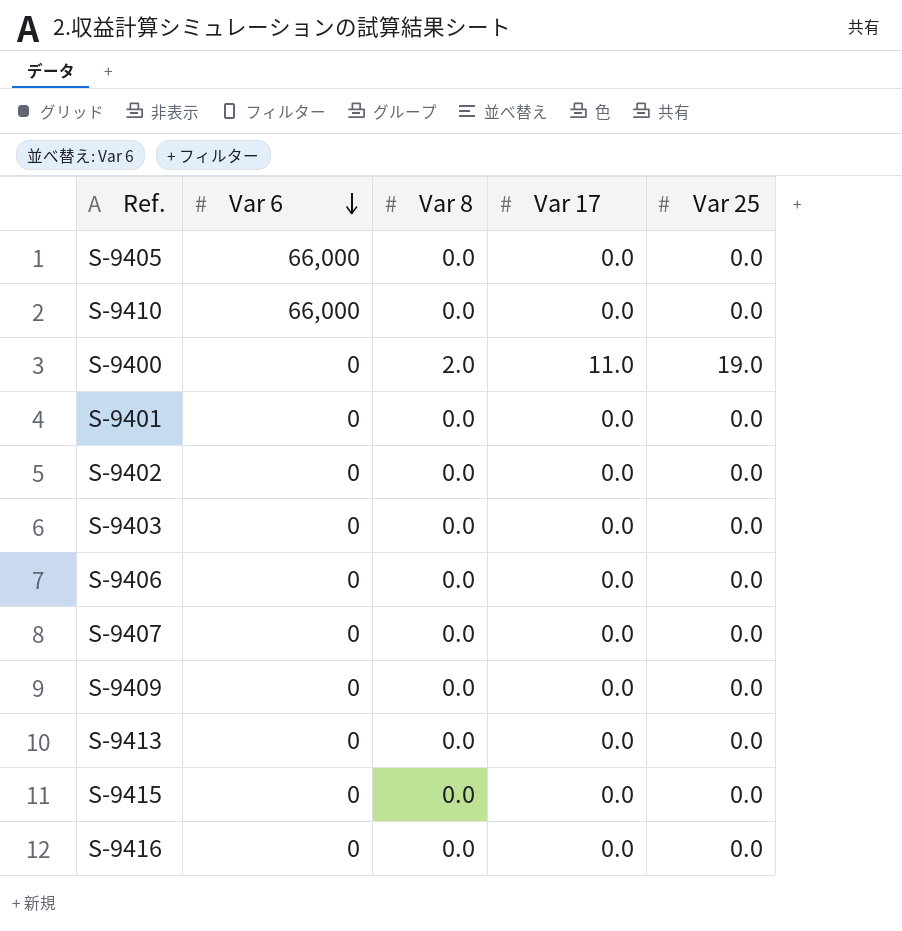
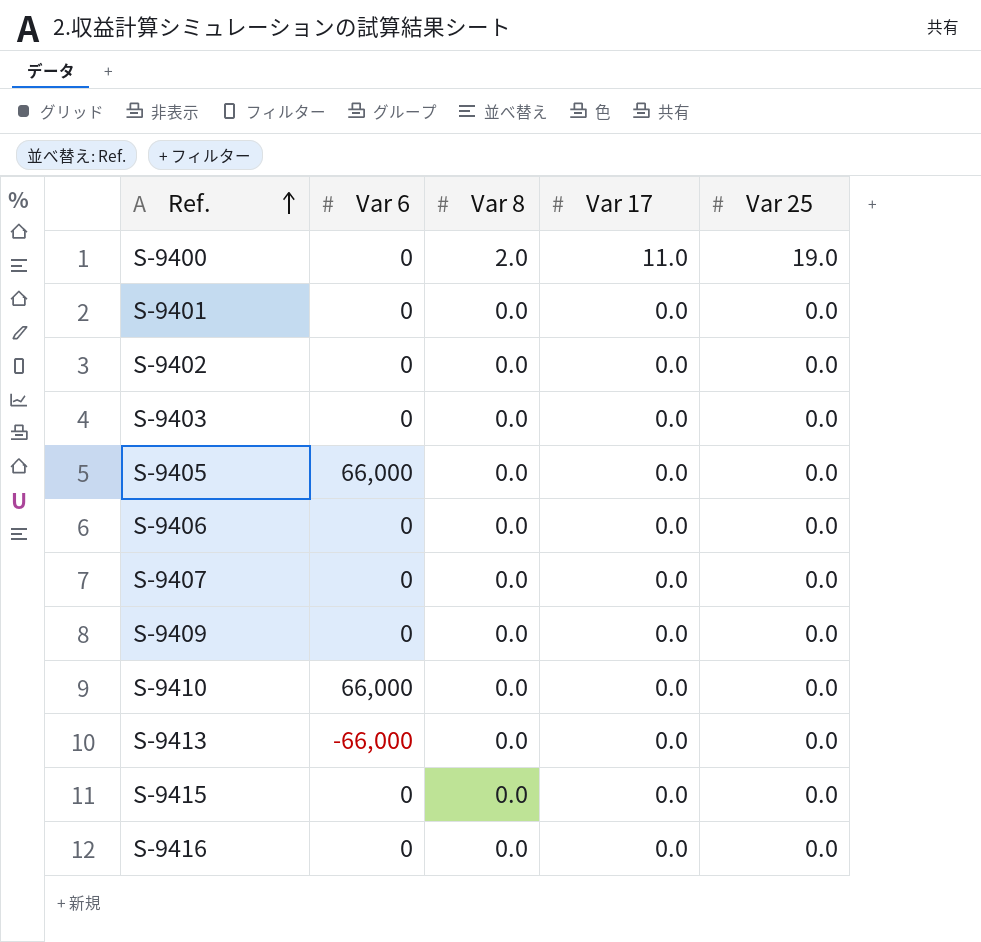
row order: Var 6 descending -> Ref. ascending
S-9413 | Var 6: 0 -> -66,000

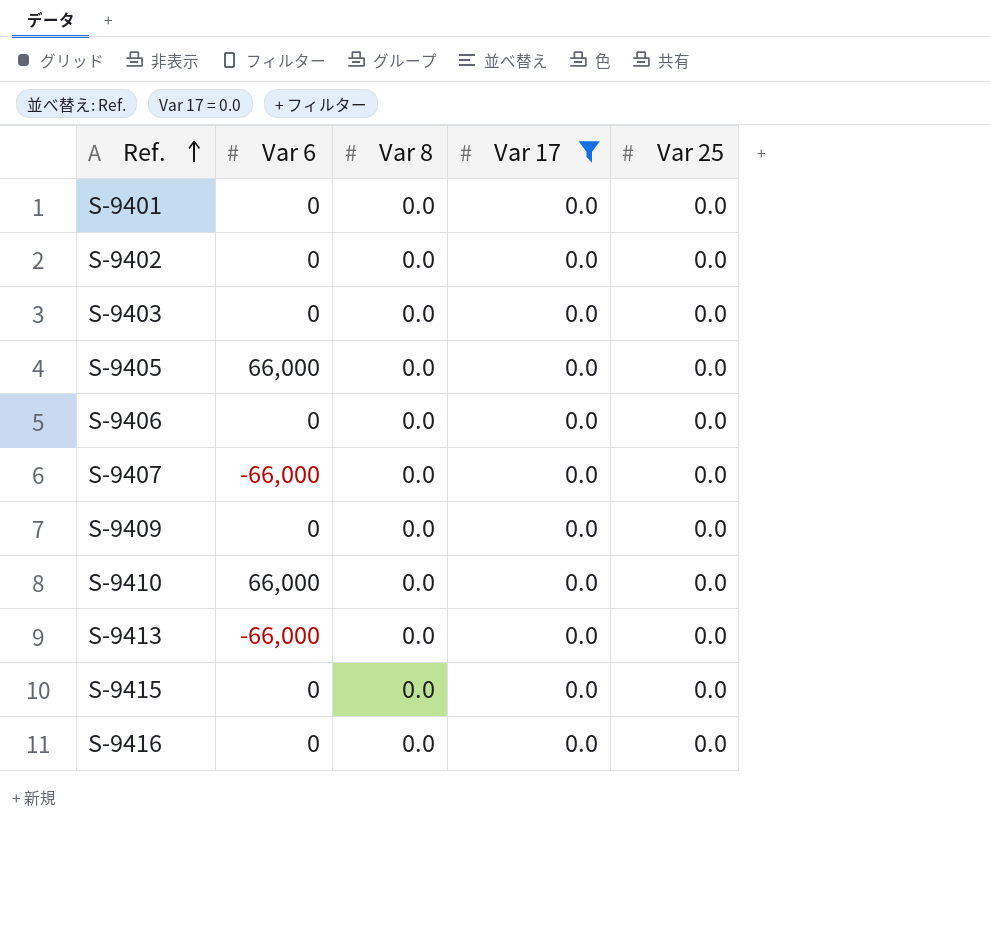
filter: none -> Var 17 = 0.0
S-9407 | Var 6: 0 -> -66,000

